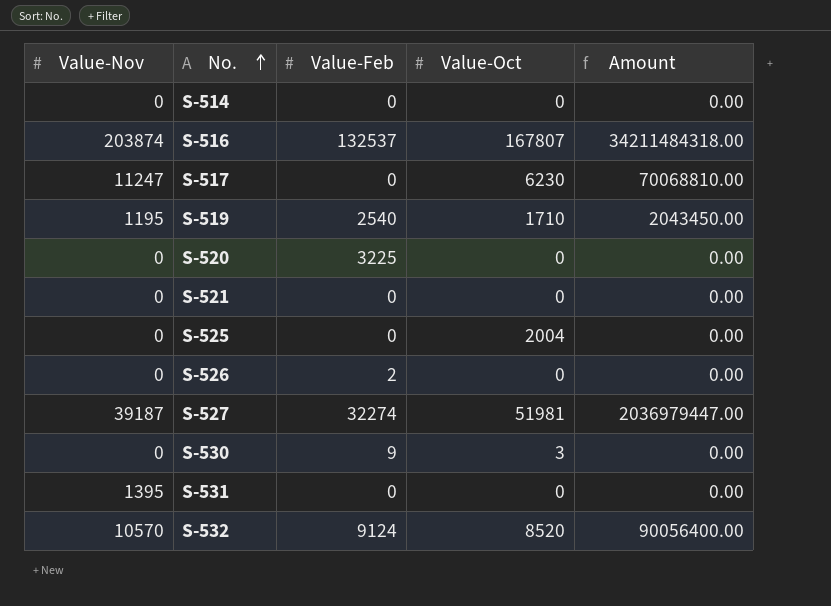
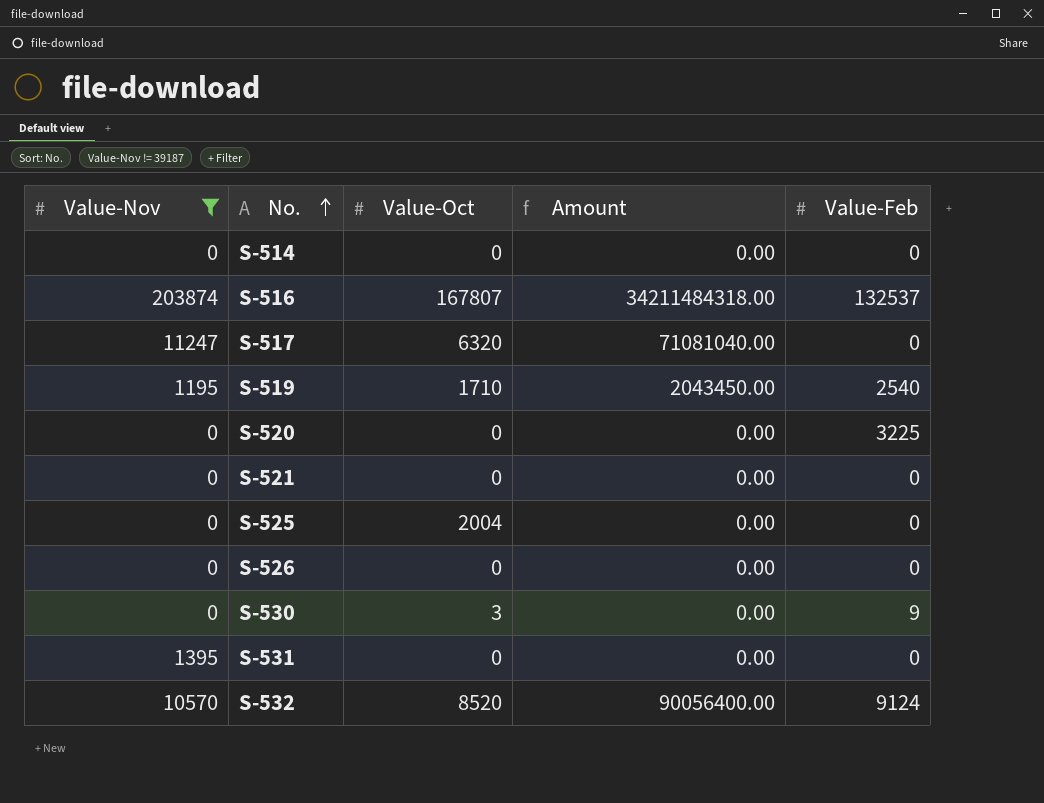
filter: none -> Value-Nov != 39187
column Value-Feb | position: 3 -> 5
S-517 | Value-Oct: 6230 -> 6320
S-517 | Amount: 70068810.00 -> 71081040.00
S-526 | Value-Feb: 2 -> 0

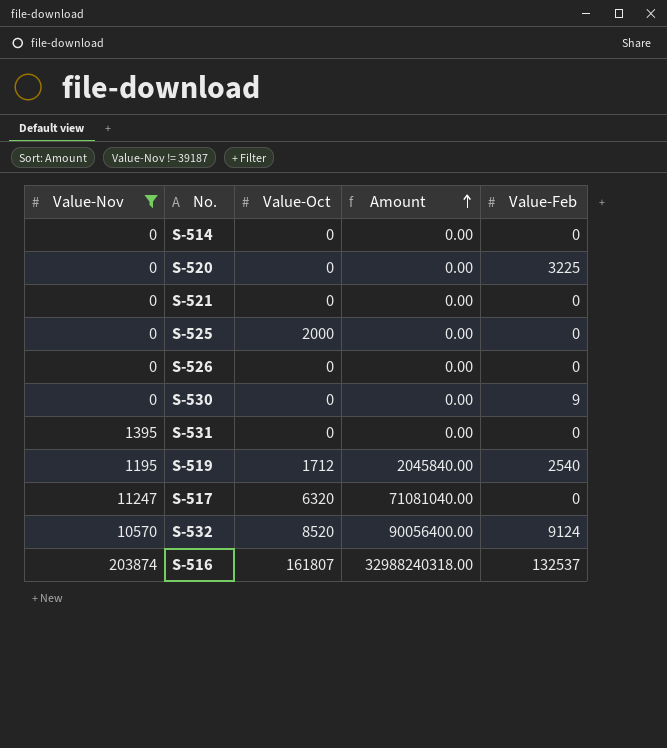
row order: No. ascending -> Amount ascending
S-525 | Value-Oct: 2004 -> 2000
S-530 | Value-Oct: 3 -> 0
S-519 | Value-Oct: 1710 -> 1712
S-519 | Amount: 2043450.00 -> 2045840.00
S-516 | Value-Oct: 167807 -> 161807
S-516 | Amount: 34211484318.00 -> 32988240318.00

